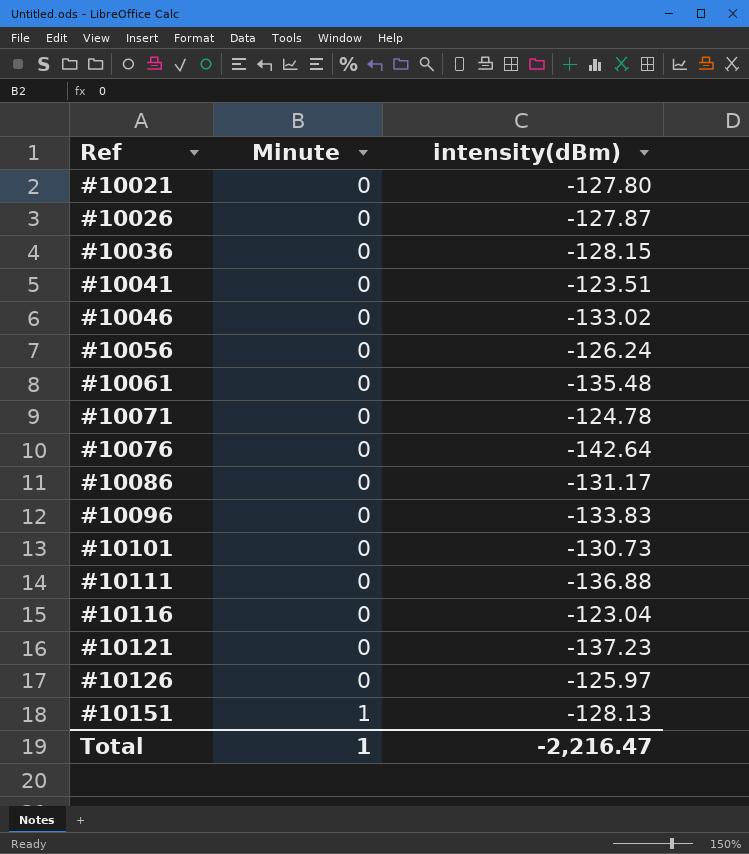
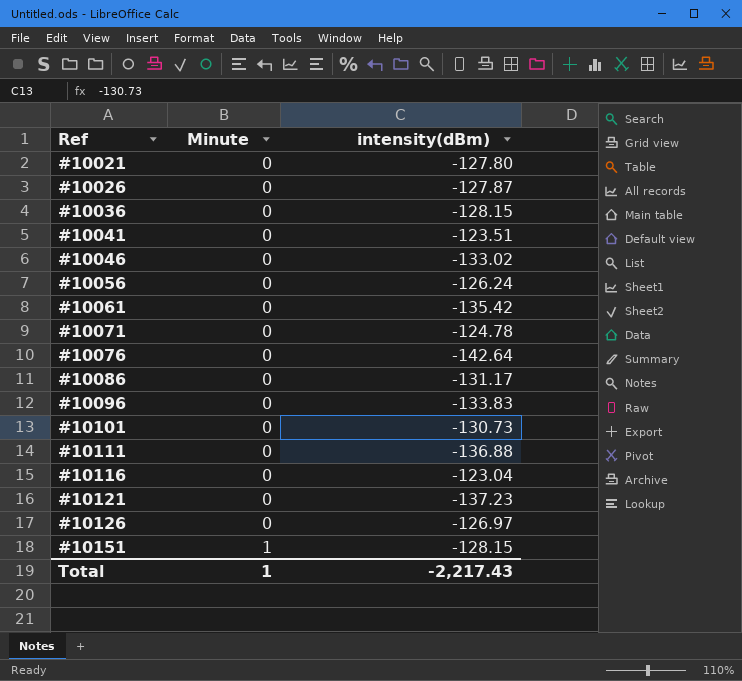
#10061 | intensity(dBm): -135.48 -> -135.42
#10126 | intensity(dBm): -125.97 -> -126.97
#10151 | intensity(dBm): -128.13 -> -128.15
Total | intensity(dBm): -2,216.47 -> -2,217.43

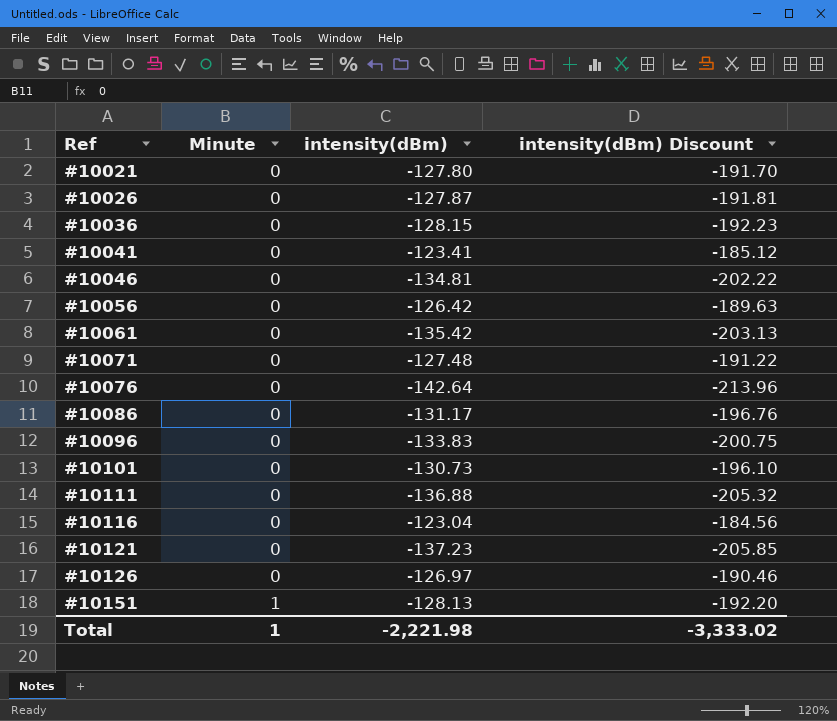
column intensity(dBm) Discount | formula: none -> [intensity(dBm)] * 1.5
#10041 | intensity(dBm): -123.51 -> -123.41
#10046 | intensity(dBm): -133.02 -> -134.81
#10056 | intensity(dBm): -126.24 -> -126.42
#10071 | intensity(dBm): -124.78 -> -127.48
#10151 | intensity(dBm): -128.15 -> -128.13
Total | intensity(dBm): -2,217.43 -> -2,221.98

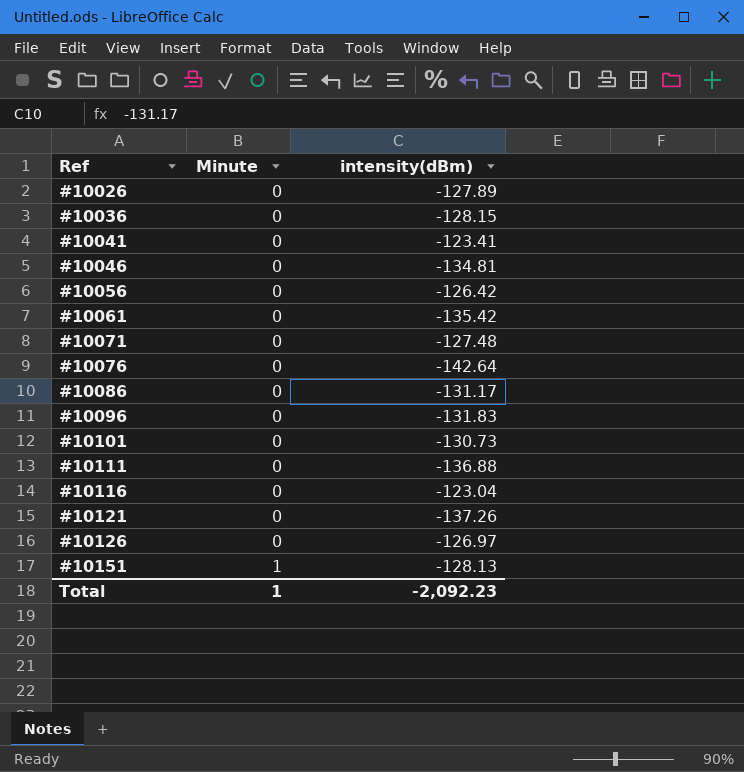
column intensity(dBm) Discount | formula: [intensity(dBm)] * 1.5 -> none
row #10021: 0 | -127.80 | -191.70 -> none
#10026 | intensity(dBm): -127.87 -> -127.89
#10096 | intensity(dBm): -133.83 -> -131.83
#10121 | intensity(dBm): -137.23 -> -137.26
Total | intensity(dBm): -2,221.98 -> -2,092.23

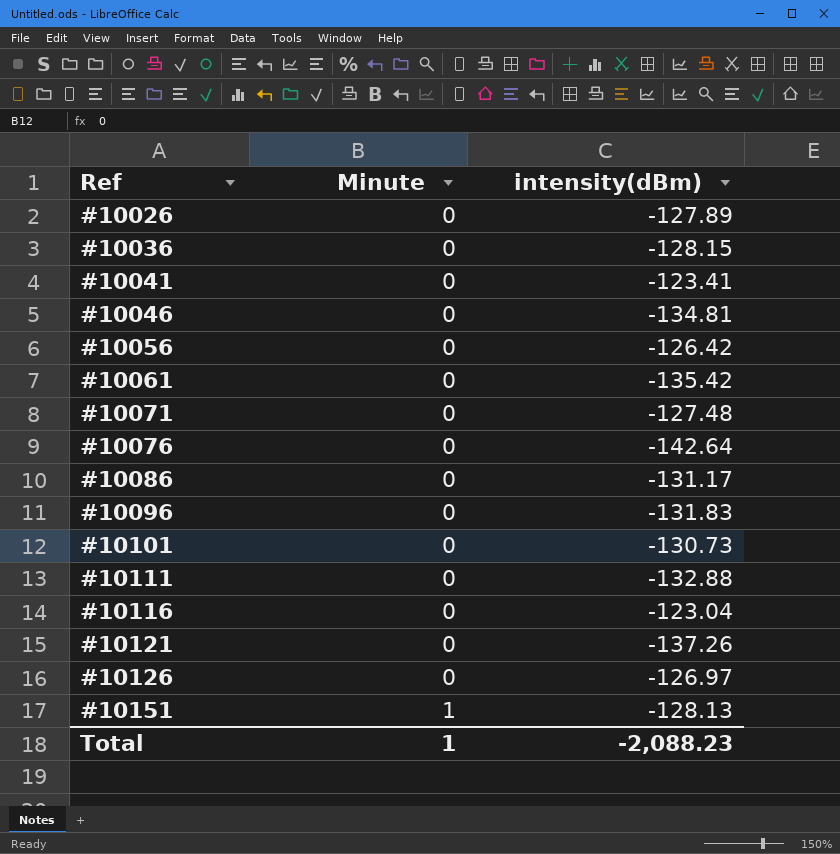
#10111 | intensity(dBm): -136.88 -> -132.88
Total | intensity(dBm): -2,092.23 -> -2,088.23

